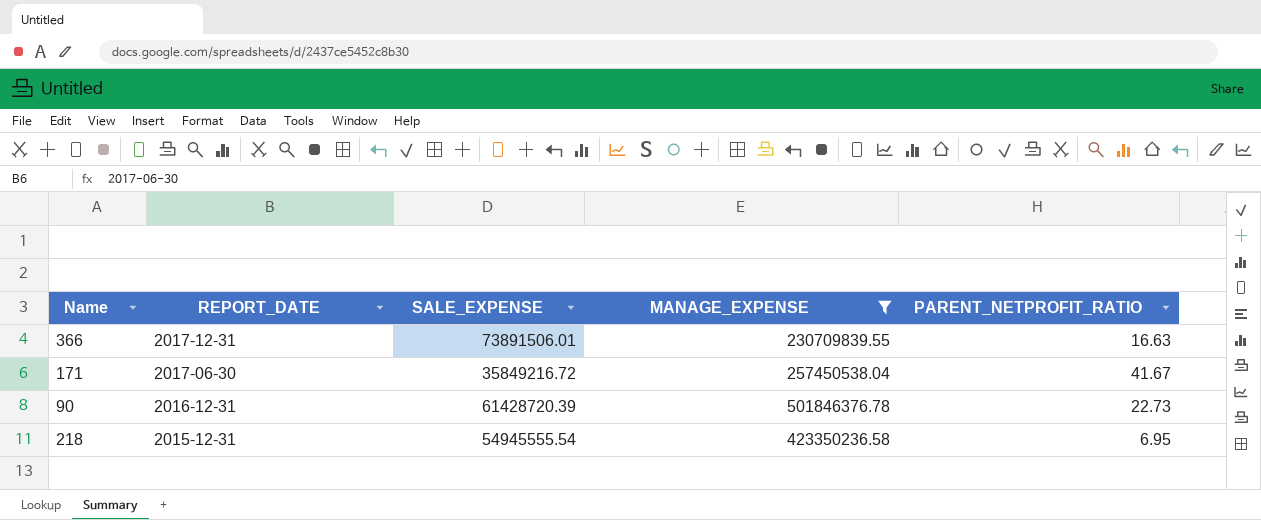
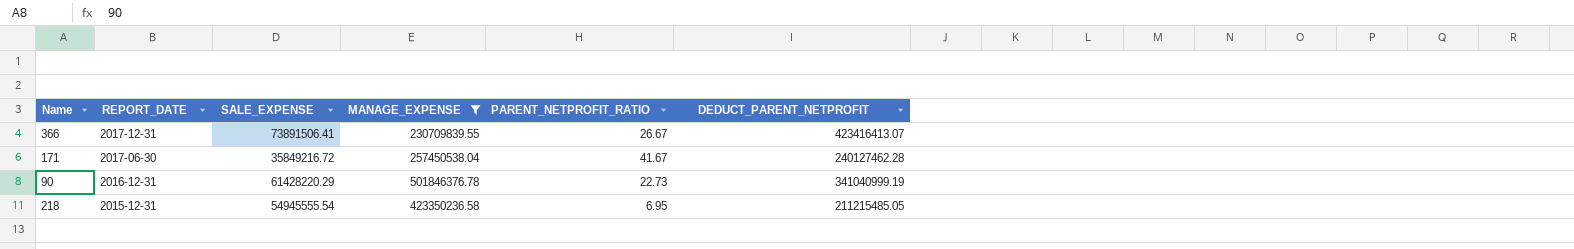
column DEDUCT_PARENT_NETPROFIT | position: none -> 6
366 | SALE_EXPENSE: 73891506.01 -> 73891506.41
366 | PARENT_NETPROFIT_RATIO: 16.63 -> 26.67
90 | SALE_EXPENSE: 61428720.39 -> 61428220.29

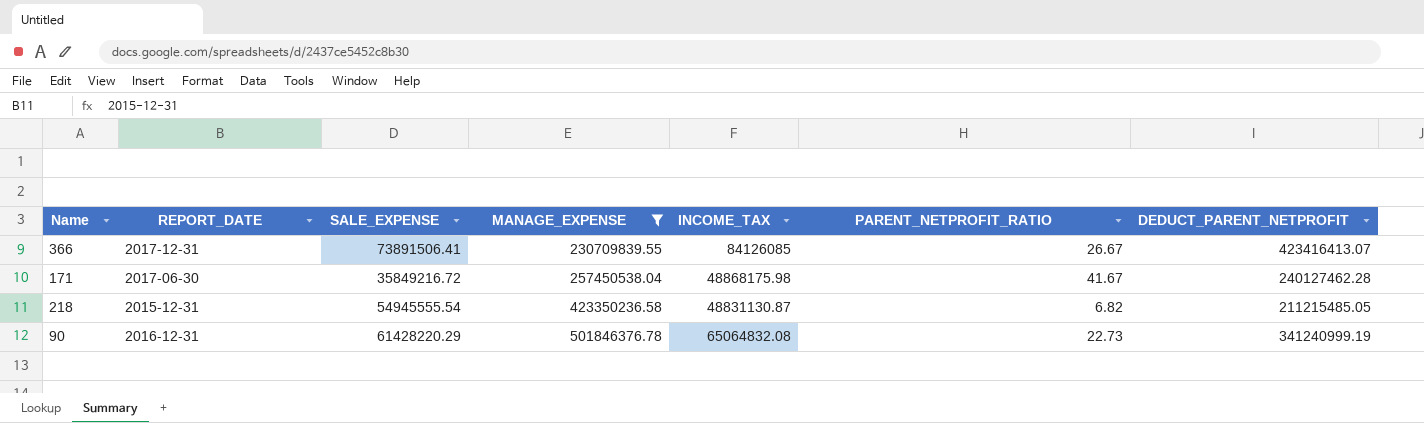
row order: REPORT_DATE descending -> MANAGE_EXPENSE ascending
column INCOME_TAX | position: none -> 5
218 | PARENT_NETPROFIT_RATIO: 6.95 -> 6.82
90 | DEDUCT_PARENT_NETPROFIT: 341040999.19 -> 341240999.19

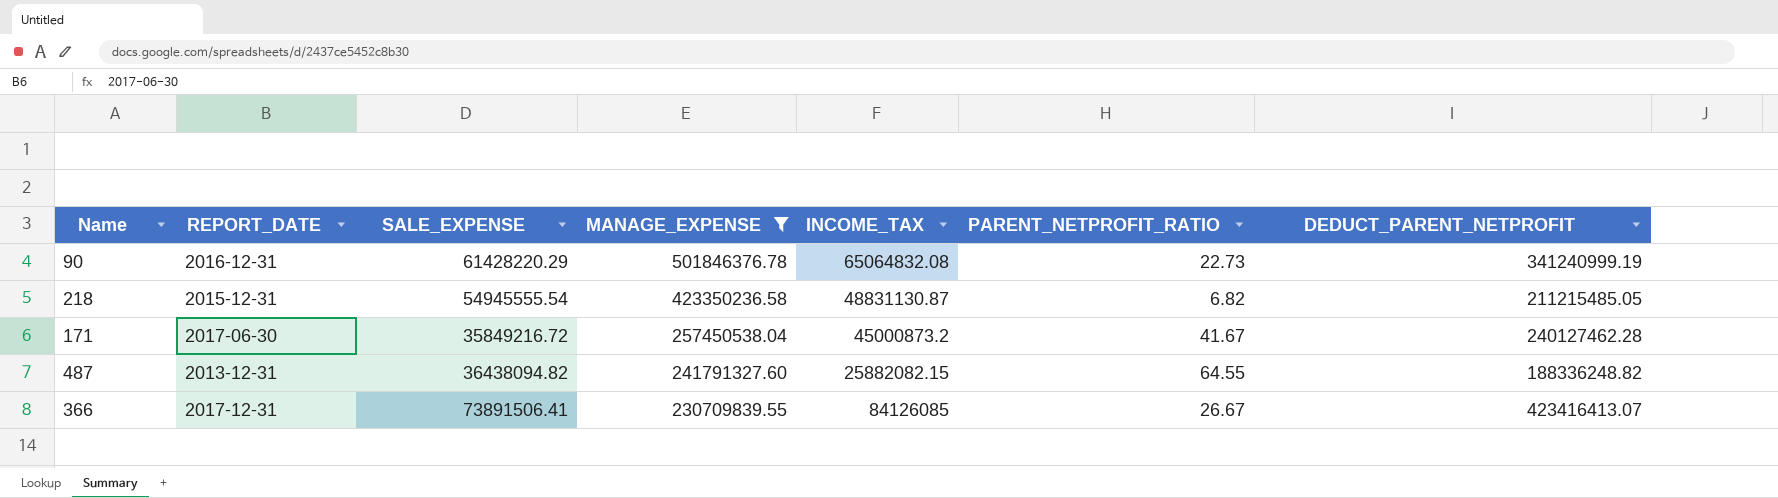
row order: MANAGE_EXPENSE ascending -> MANAGE_EXPENSE descending
171 | INCOME_TAX: 48868175.98 -> 45000873.2
row 487: none -> 2013-12-31 | 36438094.82 | 241791327.60 | 25882082.15 | 64.55 | 188336248.82

